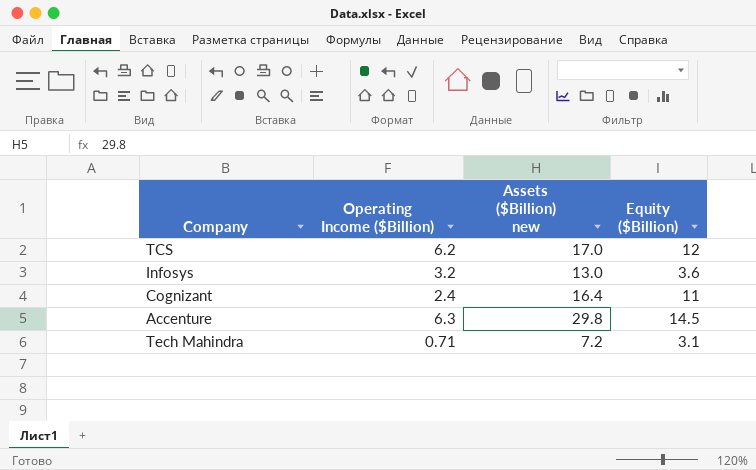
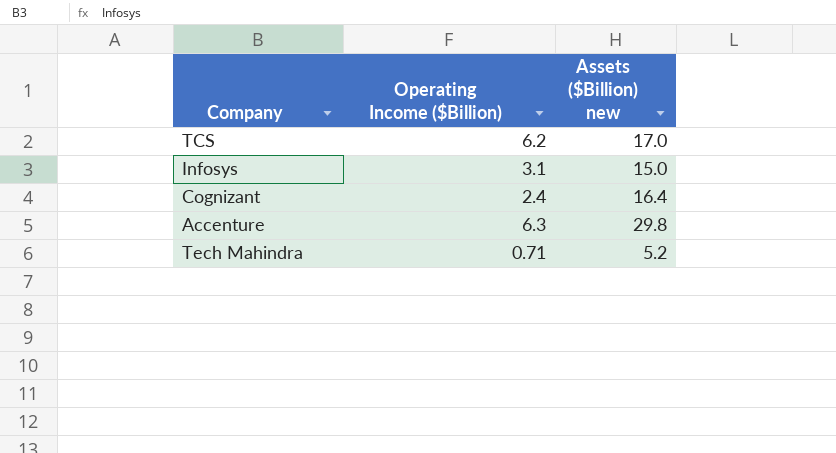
column Equity ($Billion) | position: 4 -> none
Infosys | Operating Income ($Billion): 3.2 -> 3.1
Infosys | Assets ($Billion) new: 13.0 -> 15.0
Tech Mahindra | Assets ($Billion) new: 7.2 -> 5.2

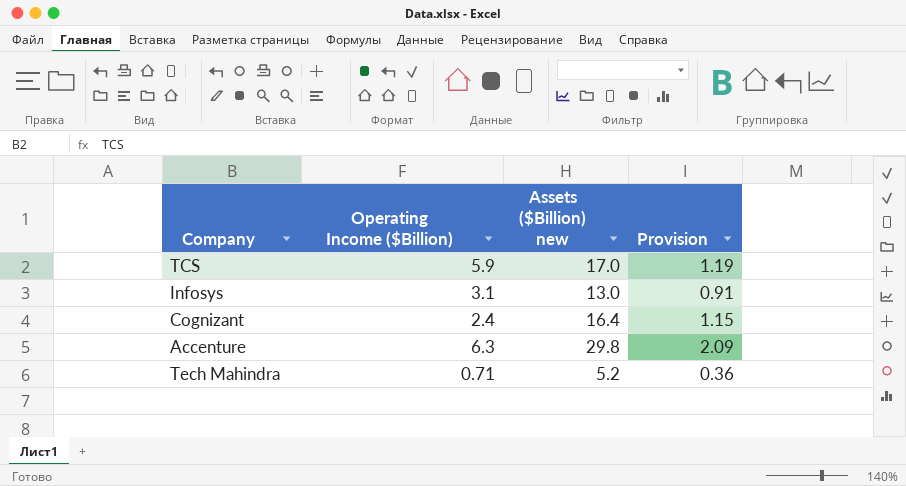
column Provision | formula: none -> [Assets ($Billion) new] * 0.07
TCS | Operating Income ($Billion): 6.2 -> 5.9
Infosys | Assets ($Billion) new: 15.0 -> 13.0

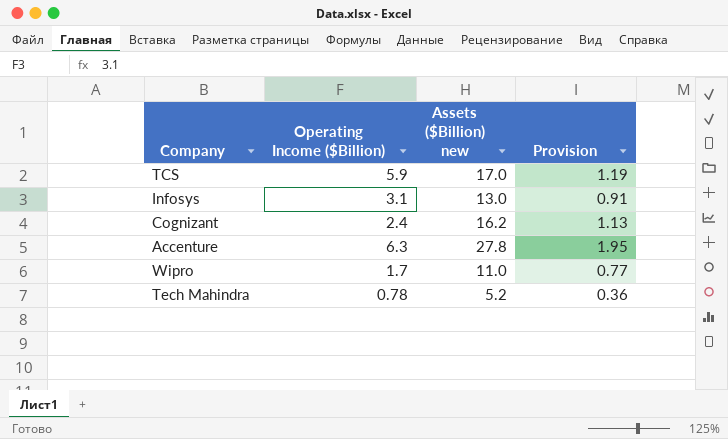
Cognizant | Assets ($Billion) new: 16.4 -> 16.2
Cognizant | Provision: 1.15 -> 1.13
Accenture | Assets ($Billion) new: 29.8 -> 27.8
Accenture | Provision: 2.09 -> 1.95
row Wipro: none -> 1.7 | 11.0 | 0.77
Tech Mahindra | Operating Income ($Billion): 0.71 -> 0.78

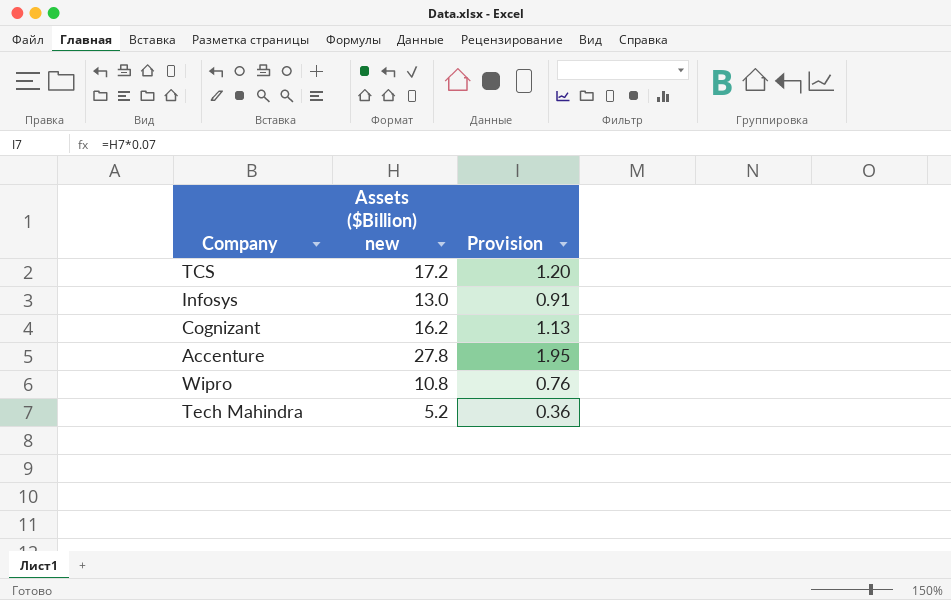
column Operating Income ($Billion) | position: 2 -> none
TCS | Assets ($Billion) new: 17.0 -> 17.2
TCS | Provision: 1.19 -> 1.20
Wipro | Assets ($Billion) new: 11.0 -> 10.8
Wipro | Provision: 0.77 -> 0.76

